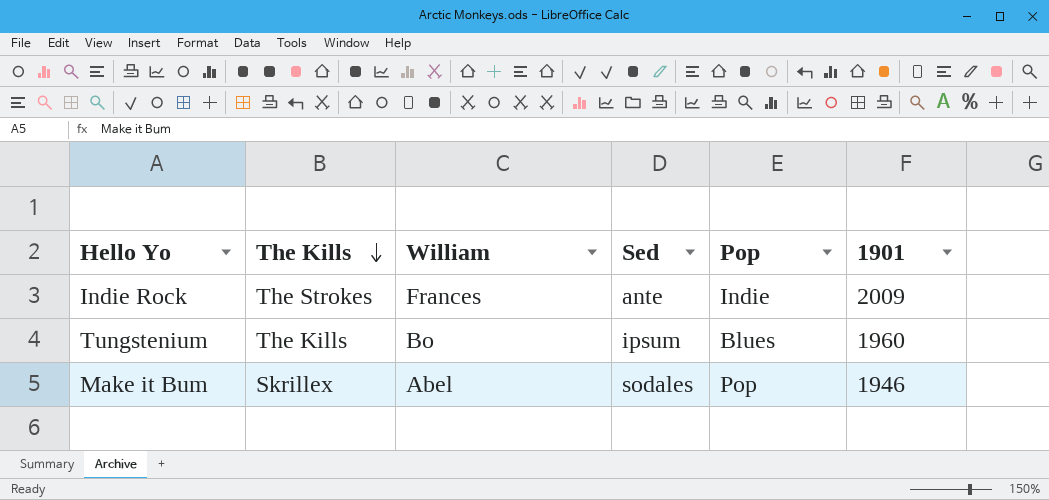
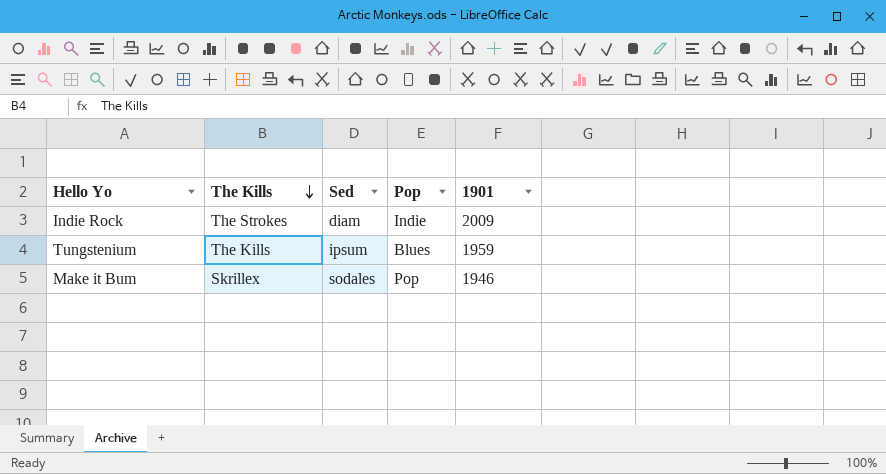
column William | position: 3 -> none
Indie Rock | Sed: ante -> diam
Tungstenium | 1901: 1960 -> 1959

